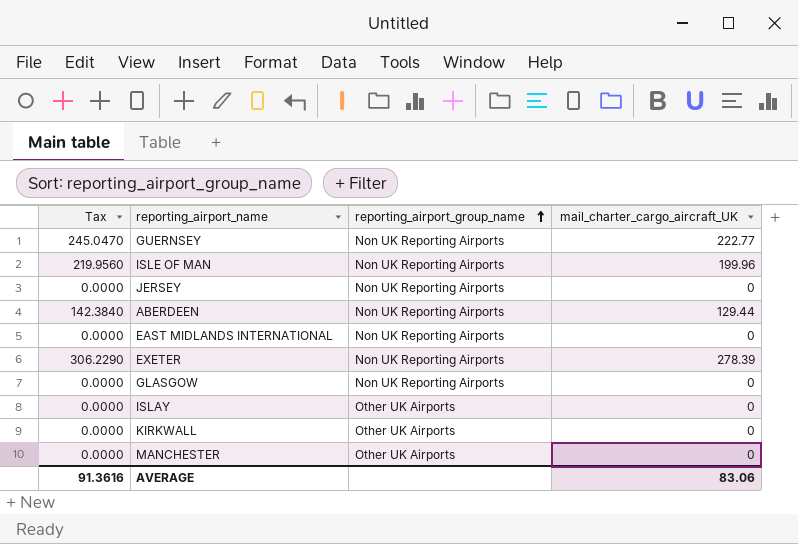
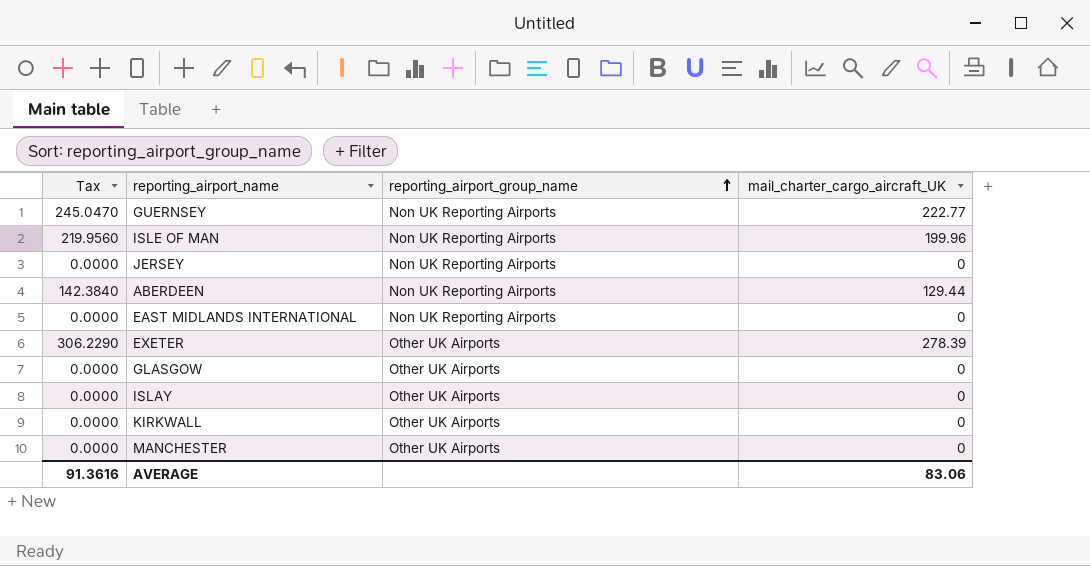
EXETER | reporting_airport_group_name: Non UK Reporting Airports -> Other UK Airports
GLASGOW | reporting_airport_group_name: Non UK Reporting Airports -> Other UK Airports

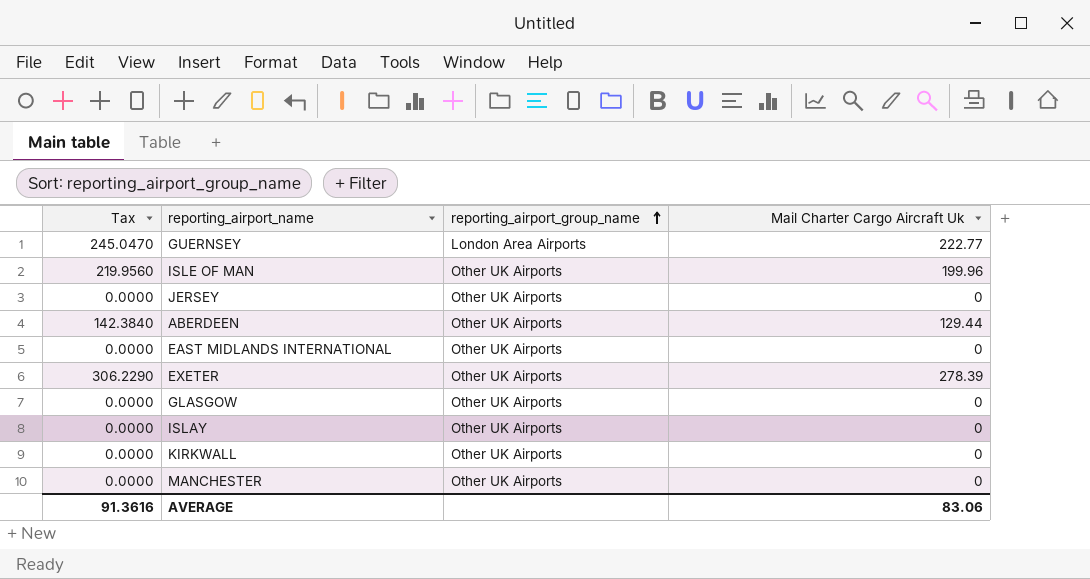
column name: mail_charter_cargo_aircraft_UK -> Mail Charter Cargo Aircraft Uk
GUERNSEY | reporting_airport_group_name: Non UK Reporting Airports -> London Area Airports
ISLE OF MAN | reporting_airport_group_name: Non UK Reporting Airports -> Other UK Airports
JERSEY | reporting_airport_group_name: Non UK Reporting Airports -> Other UK Airports
ABERDEEN | reporting_airport_group_name: Non UK Reporting Airports -> Other UK Airports
EAST MIDLANDS INTERNATIONAL | reporting_airport_group_name: Non UK Reporting Airports -> Other UK Airports

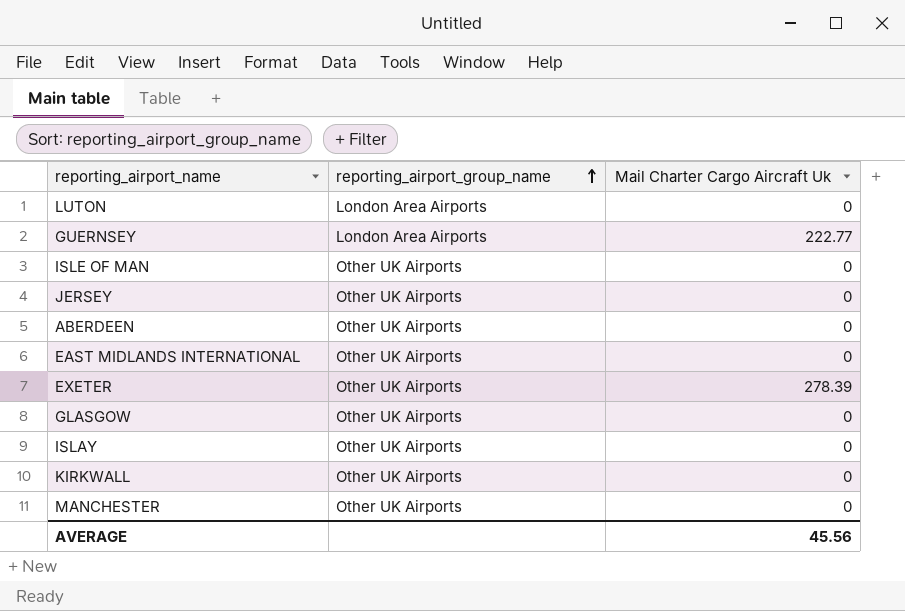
column Tax | formula: [Mail Charter Cargo Aircraft Uk] * 1.1 -> none
row LUTON: none -> London Area Airports | 0
ISLE OF MAN | Mail Charter Cargo Aircraft Uk: 199.96 -> 0
ABERDEEN | Mail Charter Cargo Aircraft Uk: 129.44 -> 0
AVERAGE | Mail Charter Cargo Aircraft Uk: 83.06 -> 45.56

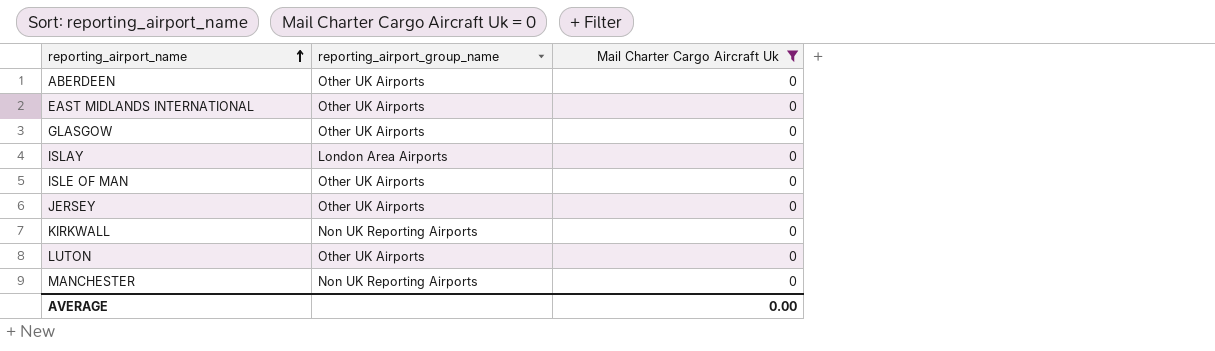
filter: none -> Mail Charter Cargo Aircraft Uk = 0
row order: reporting_airport_group_name ascending -> reporting_airport_name ascending
ISLAY | reporting_airport_group_name: Other UK Airports -> London Area Airports
KIRKWALL | reporting_airport_group_name: Other UK Airports -> Non UK Reporting Airports
LUTON | reporting_airport_group_name: London Area Airports -> Other UK Airports
MANCHESTER | reporting_airport_group_name: Other UK Airports -> Non UK Reporting Airports
AVERAGE | Mail Charter Cargo Aircraft Uk: 45.56 -> 0.00

